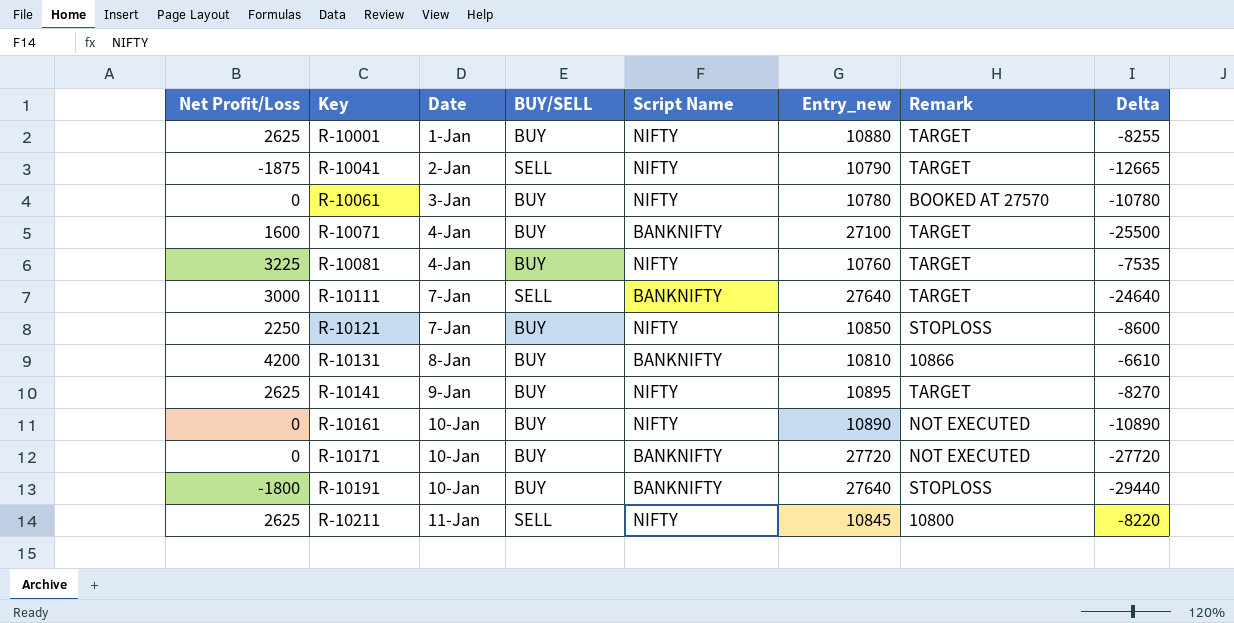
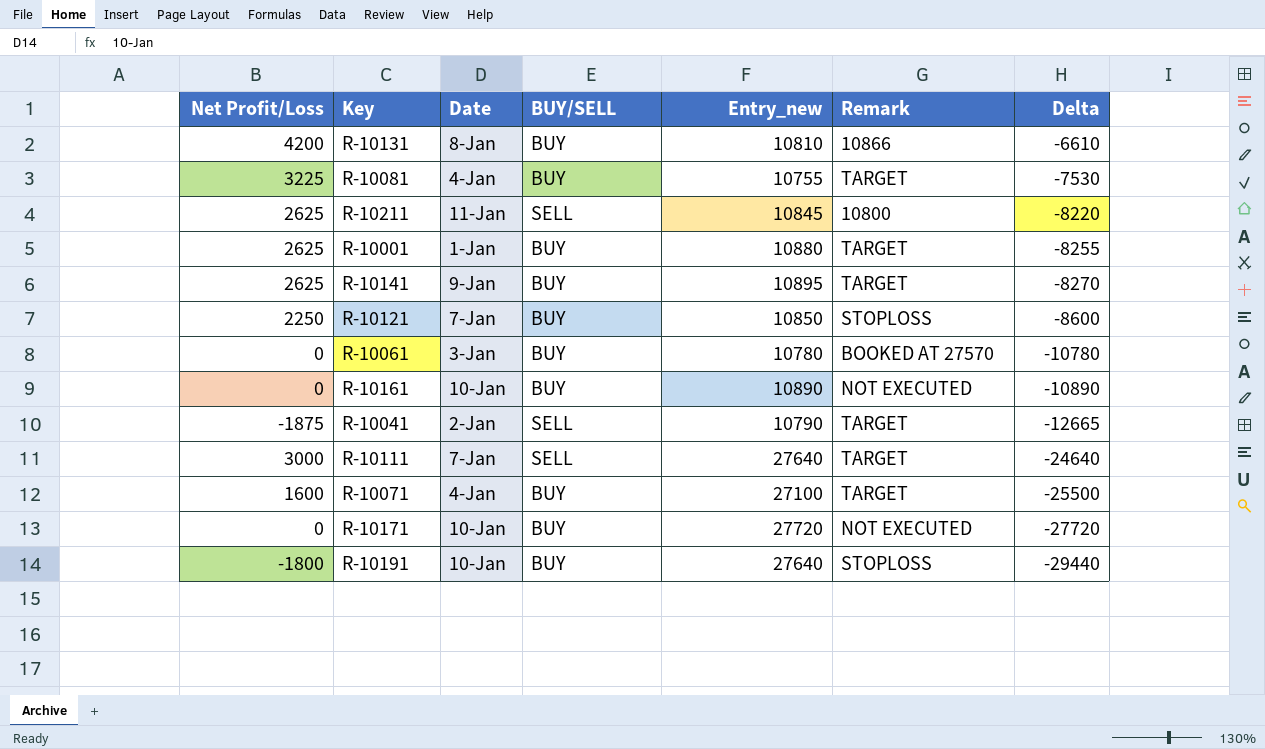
row order: Key ascending -> Delta descending
column Script Name | position: 5 -> none
R-10081 | Entry_new: 10760 -> 10755
R-10081 | Delta: -7535 -> -7530

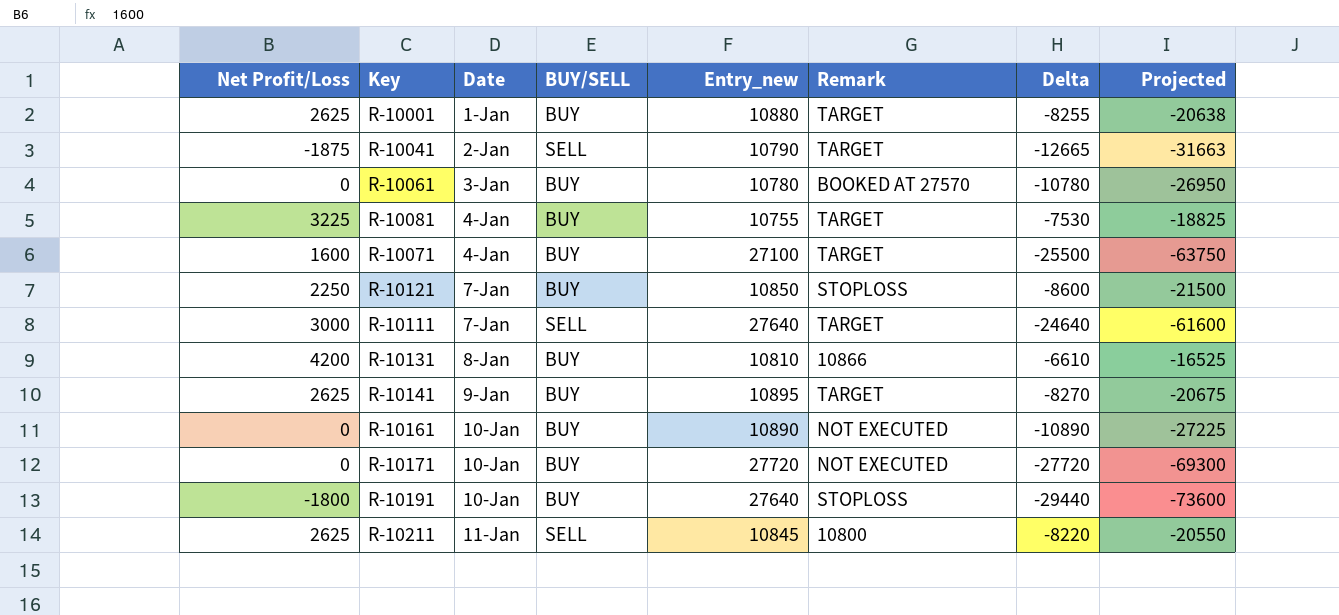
row order: Delta descending -> Date ascending
column Projected | formula: none -> [Delta] * 2.5

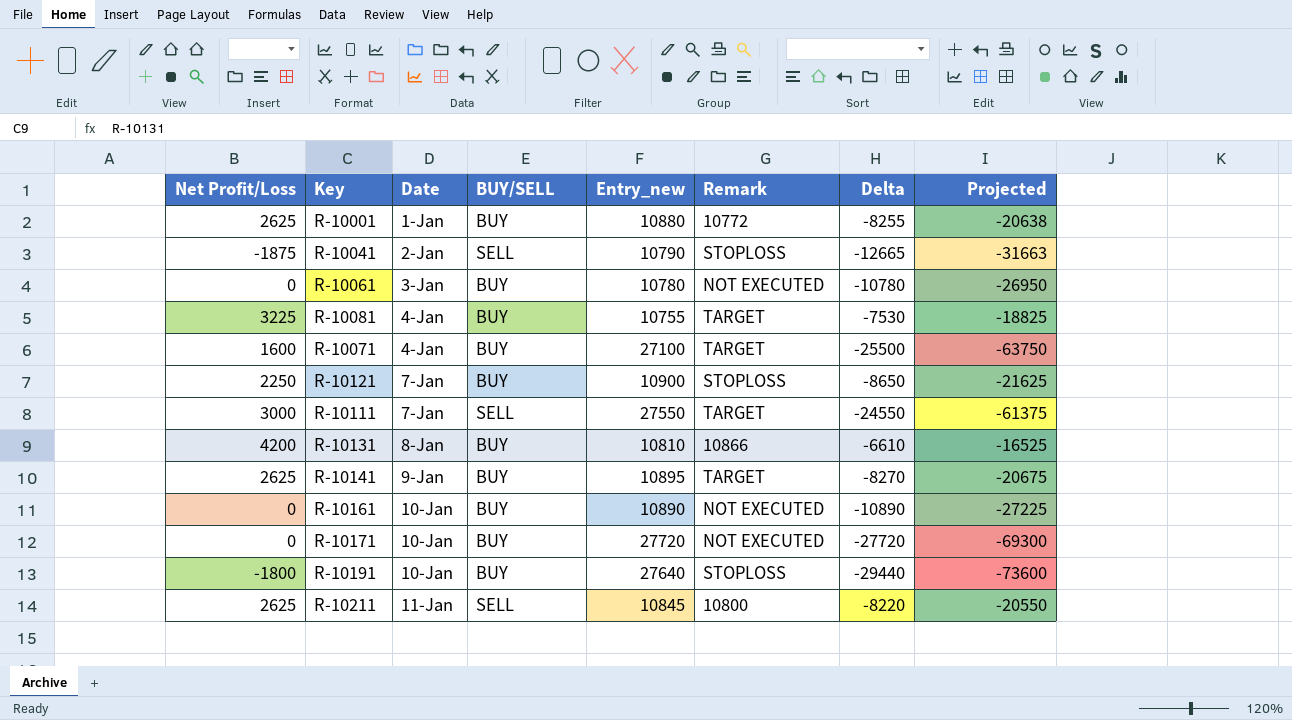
R-10001 | Remark: TARGET -> 10772
R-10041 | Remark: TARGET -> STOPLOSS
R-10061 | Remark: BOOKED AT 27570 -> NOT EXECUTED
R-10121 | Entry_new: 10850 -> 10900
R-10121 | Delta: -8600 -> -8650
R-10121 | Projected: -21500 -> -21625
R-10111 | Entry_new: 27640 -> 27550
R-10111 | Delta: -24640 -> -24550
R-10111 | Projected: -61600 -> -61375

